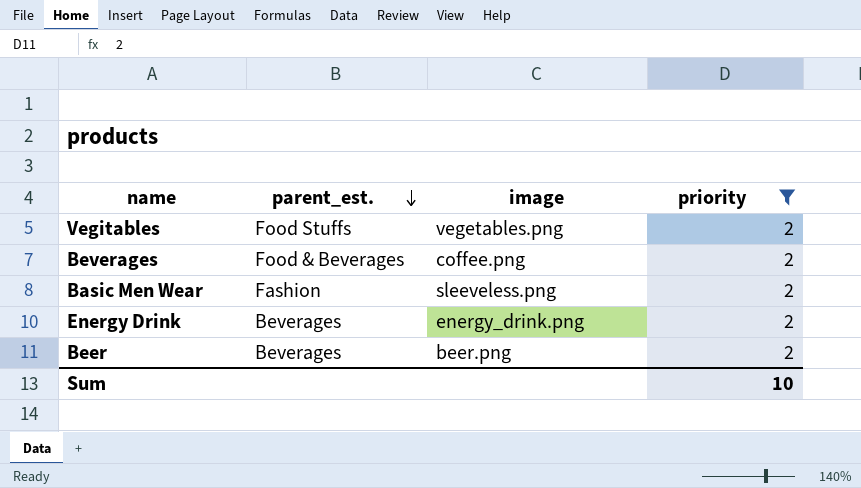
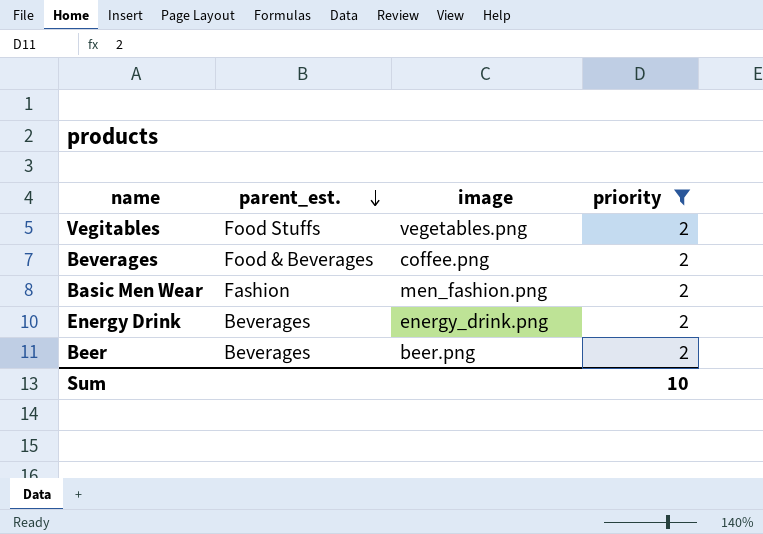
Basic Men Wear | image: sleeveless.png -> men_fashion.png

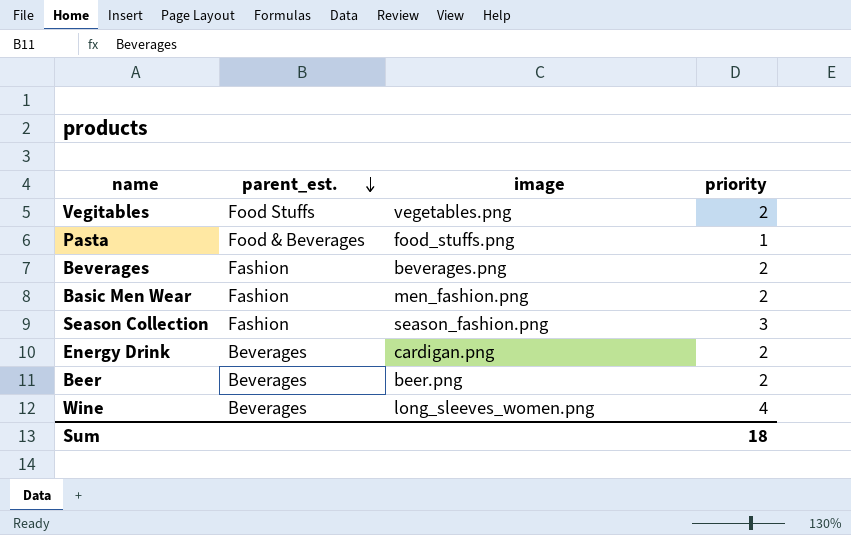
filter: priority = 2 -> none
Beverages | parent_est.: Food & Beverages -> Fashion
Beverages | image: coffee.png -> beverages.png
Energy Drink | image: energy_drink.png -> cardigan.png
Sum | priority: 10 -> 18

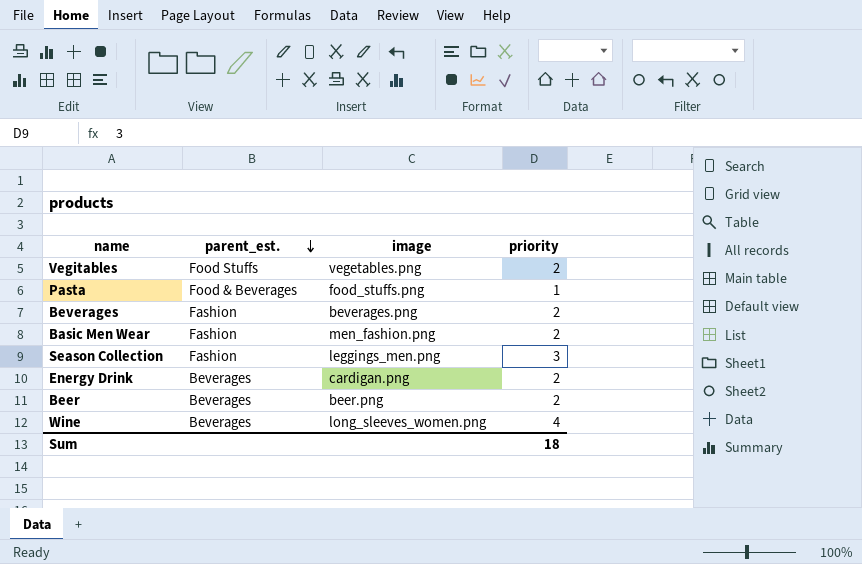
Season Collection | image: season_fashion.png -> leggings_men.png

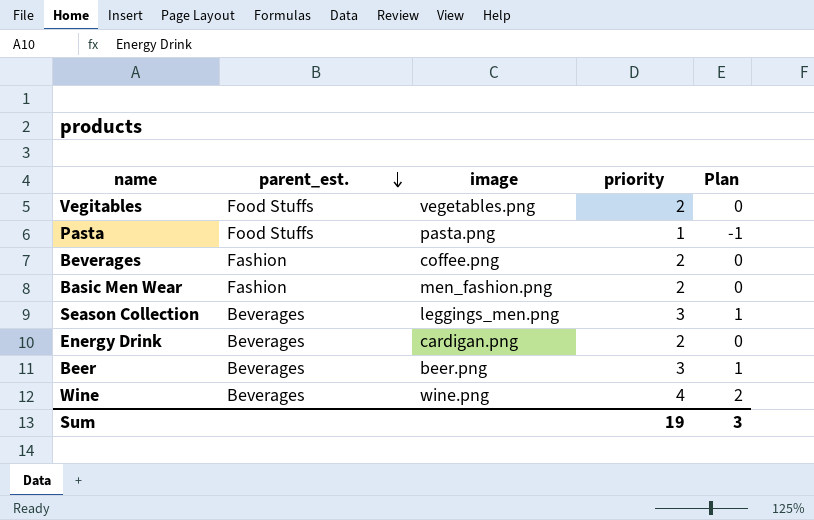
column Plan | formula: none -> [priority] - 2
Pasta | parent_est.: Food & Beverages -> Food Stuffs
Pasta | image: food_stuffs.png -> pasta.png
Beverages | image: beverages.png -> coffee.png
Season Collection | parent_est.: Fashion -> Beverages
Beer | priority: 2 -> 3
Wine | image: long_sleeves_women.png -> wine.png
Sum | priority: 18 -> 19

